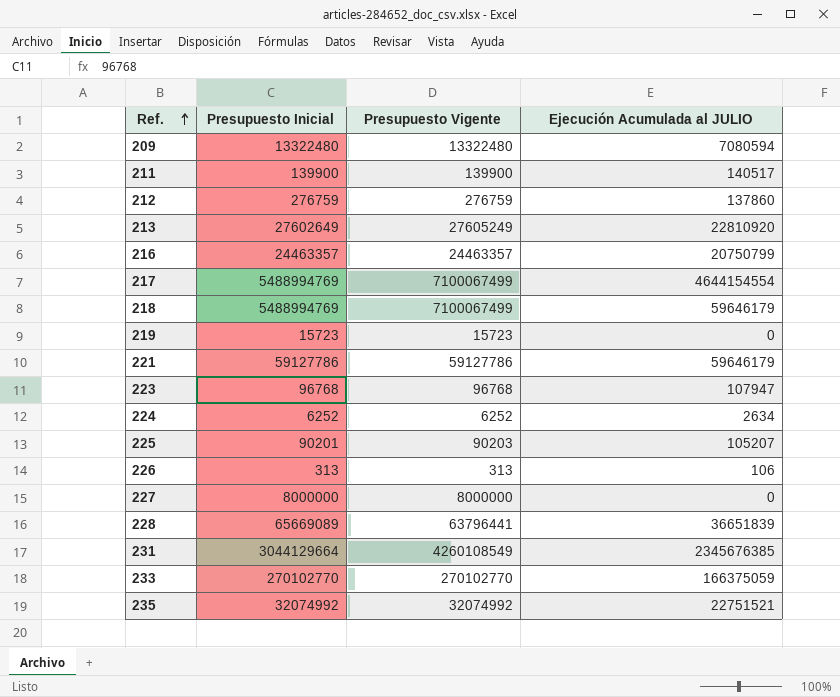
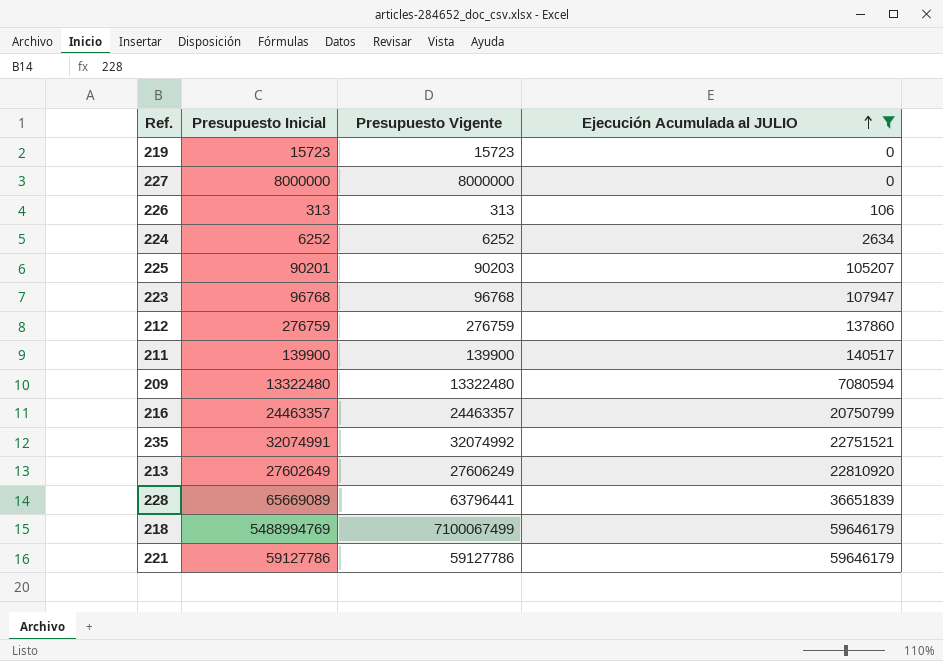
filter: none -> Ejecución Acumulada al JULIO <= 59646179
row order: Ref. ascending -> Ejecución Acumulada al JULIO ascending
235 | Presupuesto Inicial: 32074992 -> 32074991
213 | Presupuesto Vigente: 27605249 -> 27606249

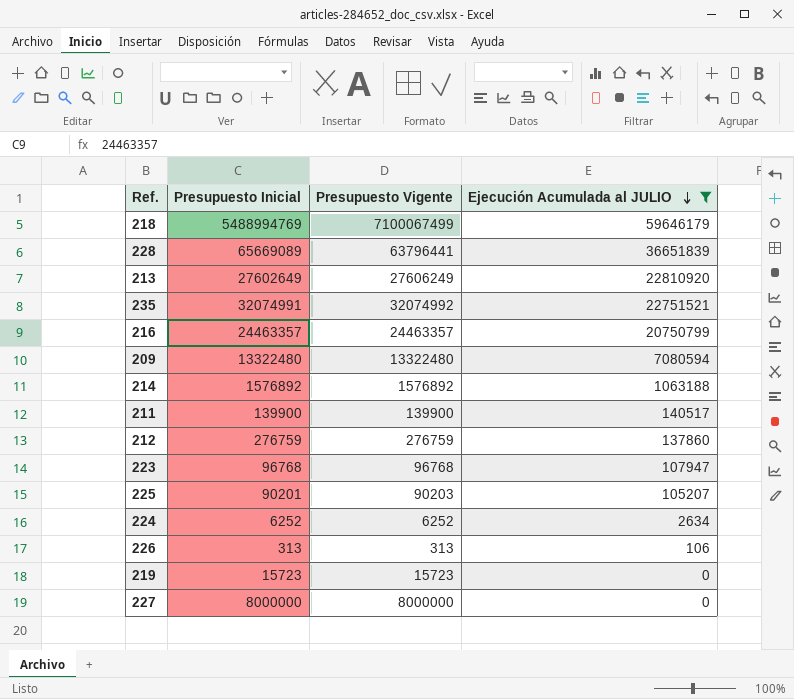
row order: Ejecución Acumulada al JULIO ascending -> Ejecución Acumulada al JULIO descending
row 221: 59127786 | 59127786 | 59646179 -> none
row 214: none -> 1576892 | 1576892 | 1063188

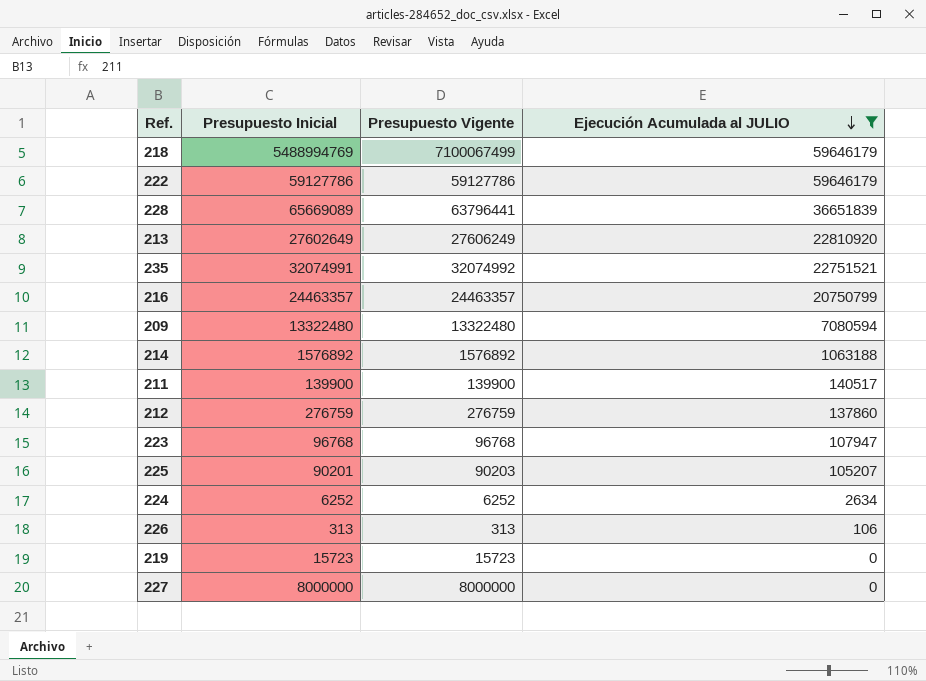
row 222: none -> 59127786 | 59127786 | 59646179

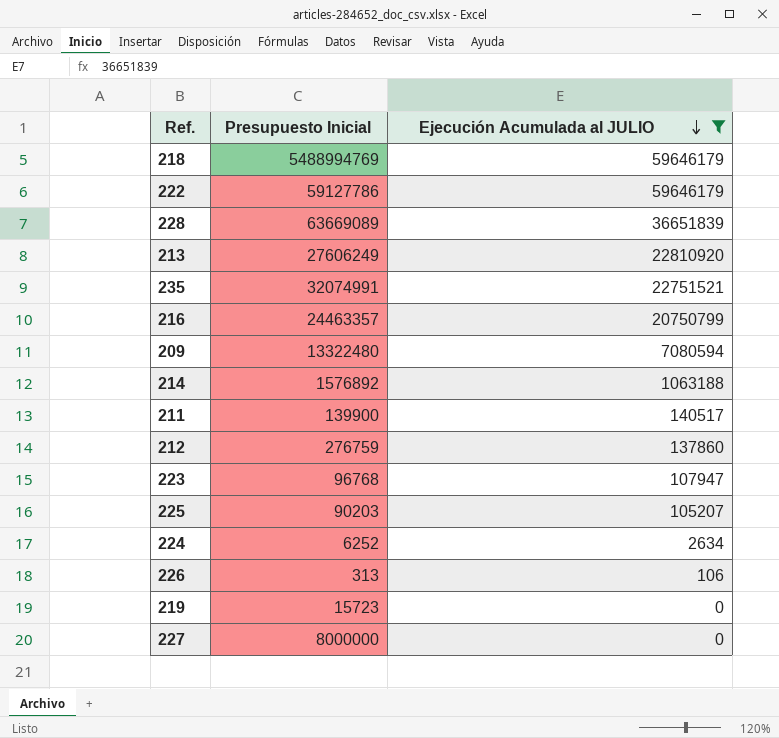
column Presupuesto Vigente | position: 3 -> none
228 | Presupuesto Inicial: 65669089 -> 63669089
213 | Presupuesto Inicial: 27602649 -> 27606249
225 | Presupuesto Inicial: 90201 -> 90203

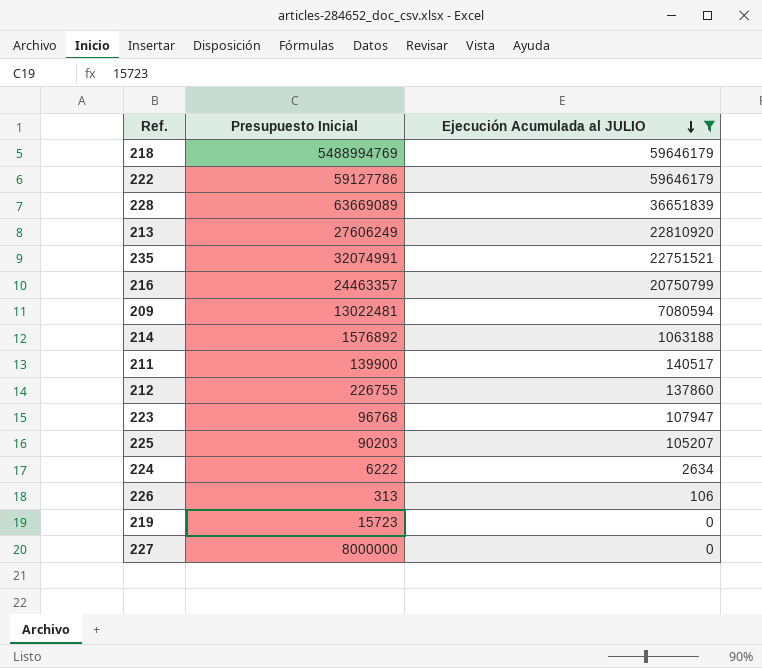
209 | Presupuesto Inicial: 13322480 -> 13022481
212 | Presupuesto Inicial: 276759 -> 226755
224 | Presupuesto Inicial: 6252 -> 6222

